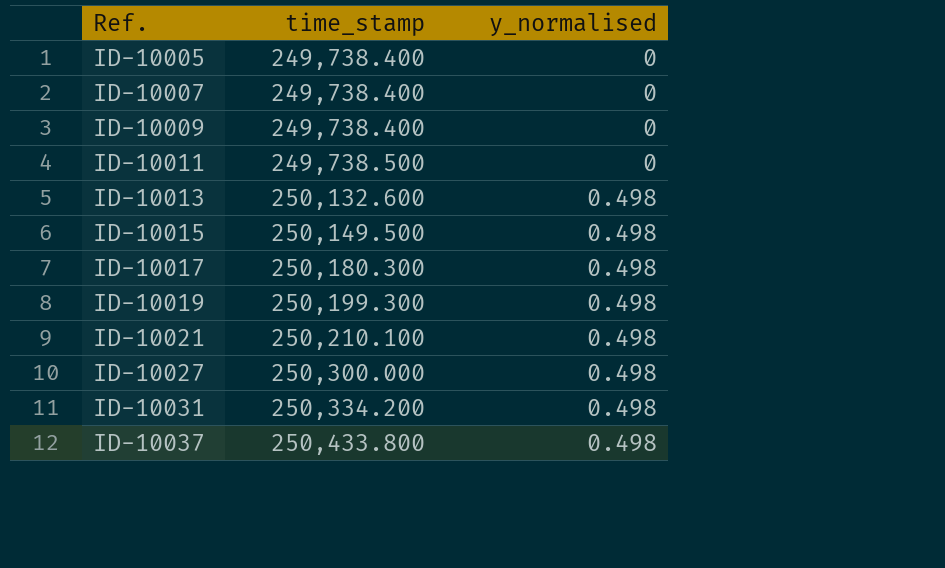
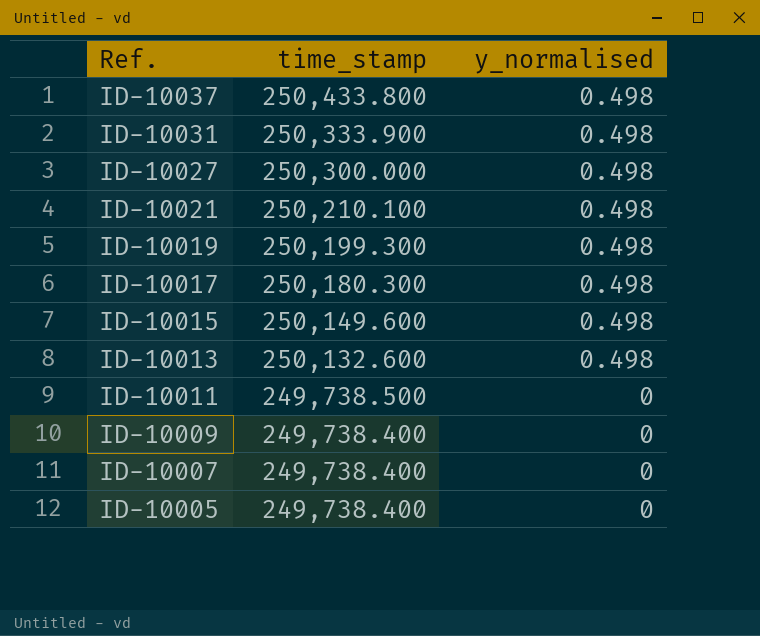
row order: Ref. ascending -> Ref. descending
ID-10031 | time_stamp: 250,334.200 -> 250,333.900
ID-10015 | time_stamp: 250,149.500 -> 250,149.600

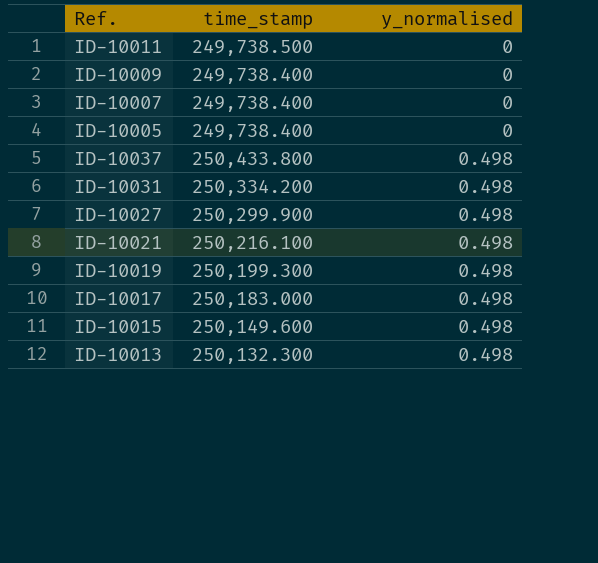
row order: Ref. descending -> y_normalised ascending
ID-10031 | time_stamp: 250,333.900 -> 250,334.200
ID-10027 | time_stamp: 250,300.000 -> 250,299.900
ID-10021 | time_stamp: 250,210.100 -> 250,216.100
ID-10017 | time_stamp: 250,180.300 -> 250,183.000
ID-10013 | time_stamp: 250,132.600 -> 250,132.300

